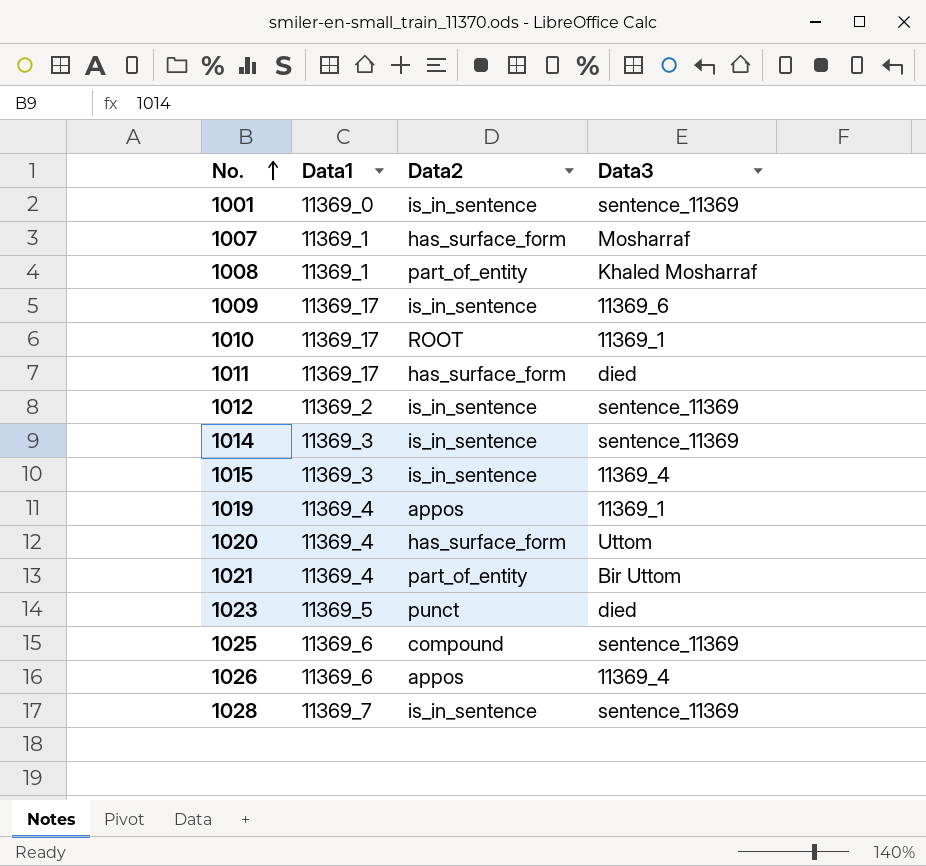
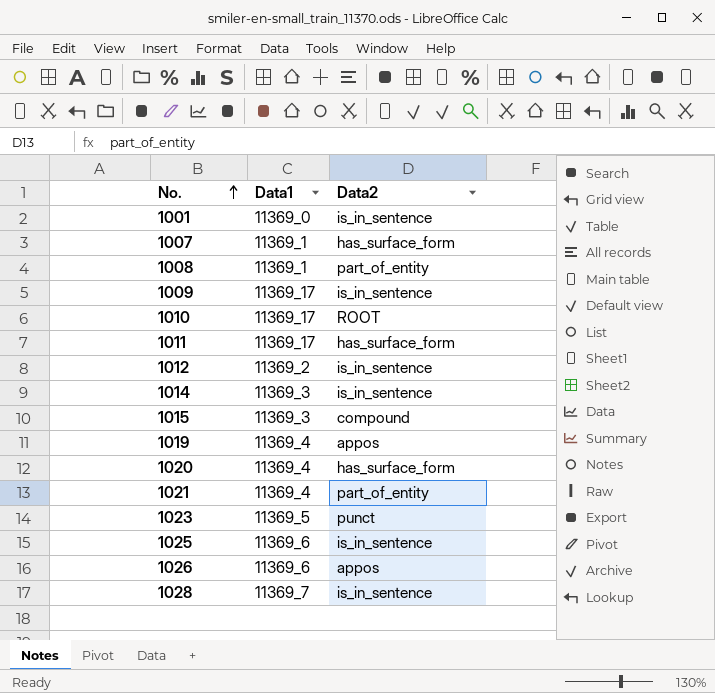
column Data3 | position: 4 -> none
1015 | Data2: is_in_sentence -> compound
1025 | Data2: compound -> is_in_sentence

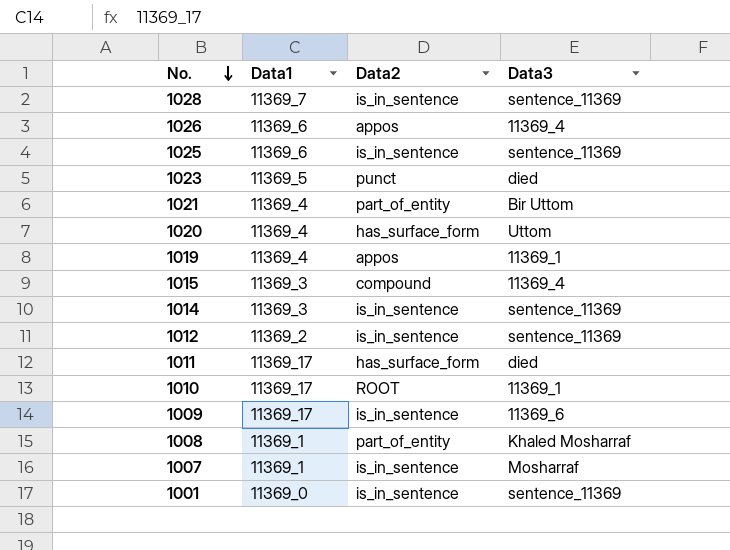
row order: No. ascending -> No. descending
column Data3 | position: none -> 4
1007 | Data2: has_surface_form -> is_in_sentence

